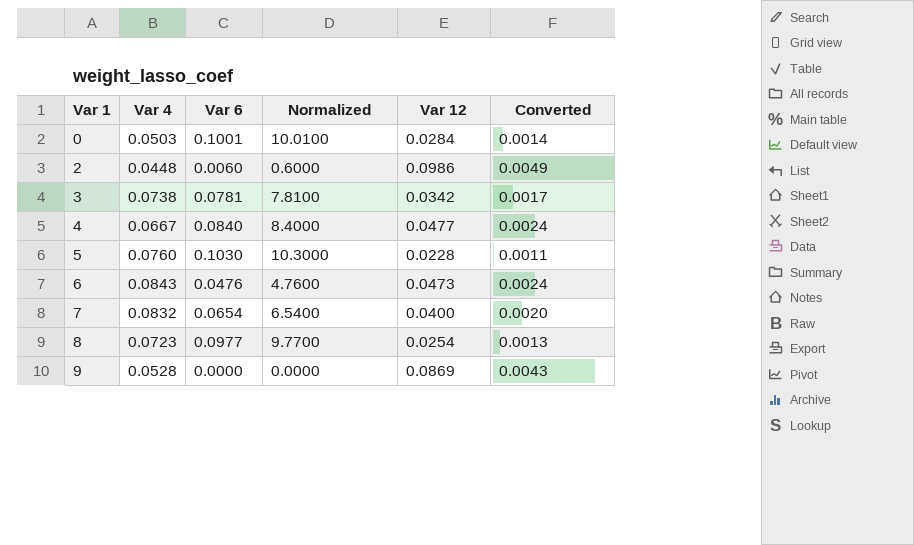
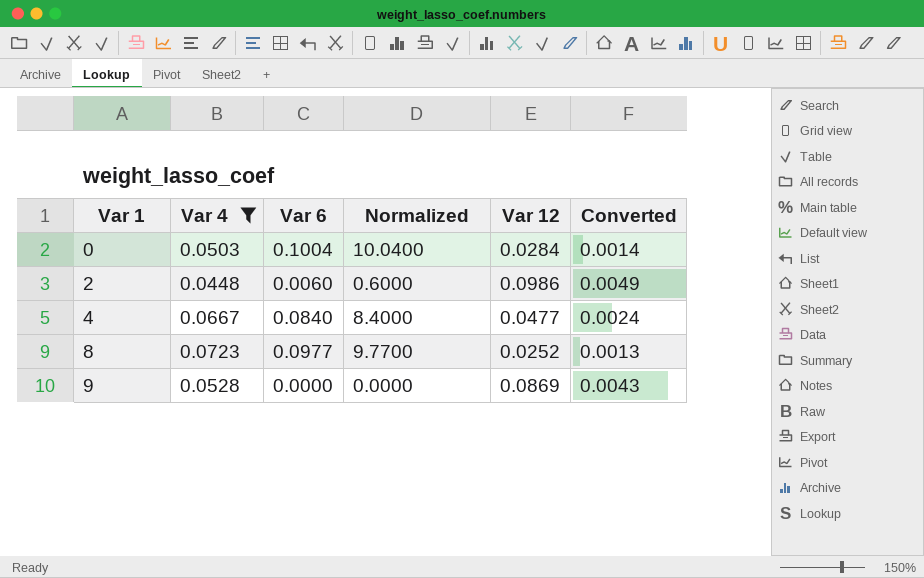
filter: none -> Var 4 <= 0.0723
0 | Var 6: 0.1001 -> 0.1004
0 | Normalized: 10.0100 -> 10.0400
8 | Var 12: 0.0254 -> 0.0252

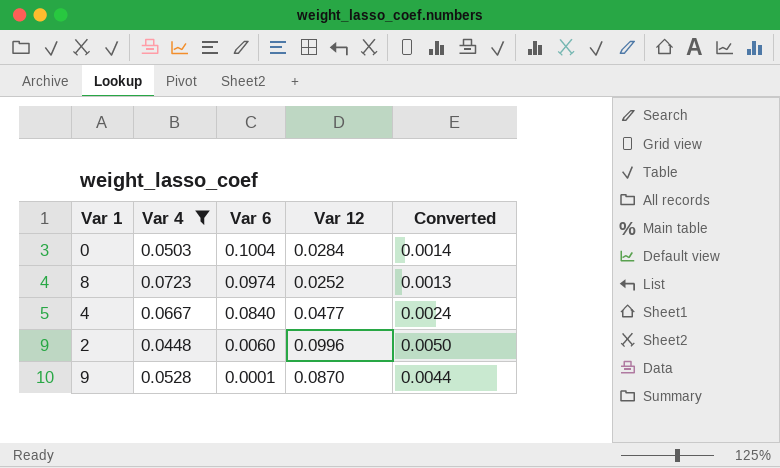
row order: Var 1 ascending -> Var 6 descending
column Normalized | formula: [Var 6] * 100 -> none
8 | Var 6: 0.0977 -> 0.0974
2 | Var 12: 0.0986 -> 0.0996
2 | Converted: 0.0049 -> 0.0050
9 | Var 6: 0.0000 -> 0.0001
9 | Var 12: 0.0869 -> 0.0870
9 | Converted: 0.0043 -> 0.0044

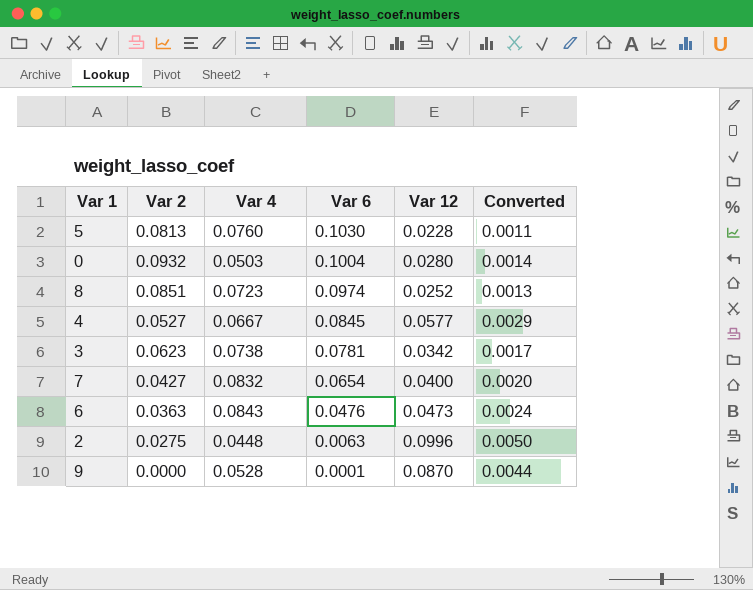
filter: Var 4 <= 0.0723 -> none
column Var 2 | position: none -> 2
0 | Var 12: 0.0284 -> 0.0280
4 | Var 6: 0.0840 -> 0.0845
4 | Var 12: 0.0477 -> 0.0577
4 | Converted: 0.0024 -> 0.0029
2 | Var 6: 0.0060 -> 0.0063

